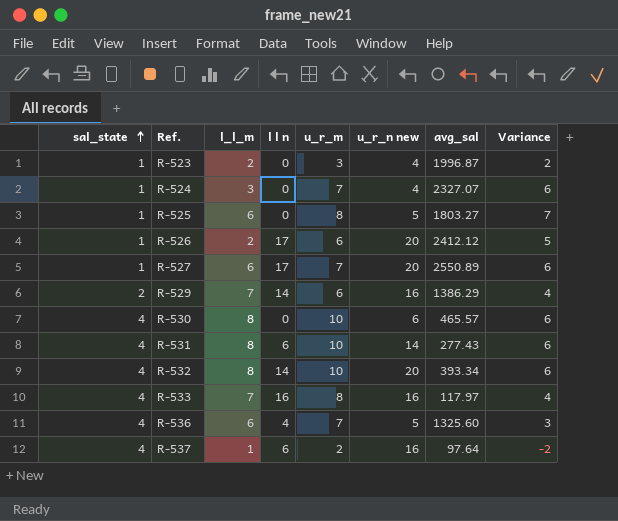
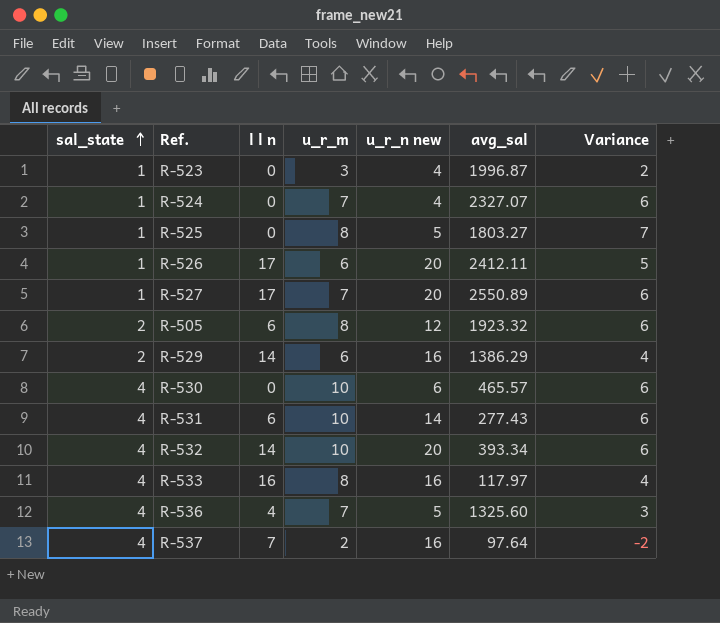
column l_l_m | position: 3 -> none
R-526 | avg_sal: 2412.12 -> 2412.11
row R-505: none -> 2 | 6 | 8 | 12 | 1923.32 | 6
R-537 | l l n: 6 -> 7

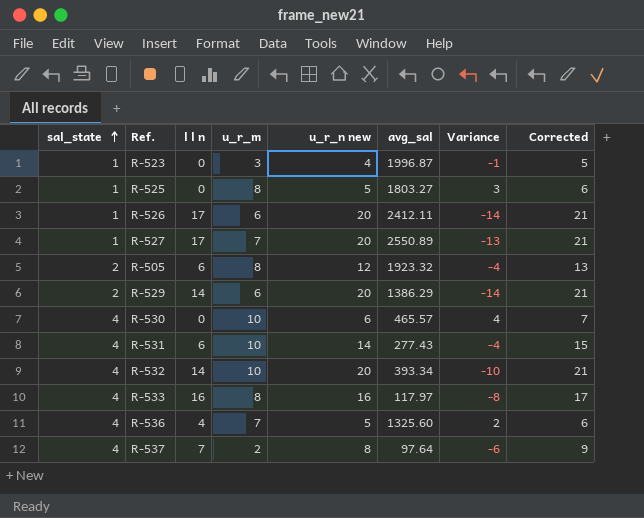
column Variance | formula: [u_r_m] - [sal_state] -> [u_r_m] - [u_r_n new]
column Corrected | formula: none -> [u_r_n new] + 1
row R-524: 1 | 0 | 7 | 4 | 2327.07 | 6 -> none
R-529 | u_r_n new: 16 -> 20
R-537 | u_r_n new: 16 -> 8

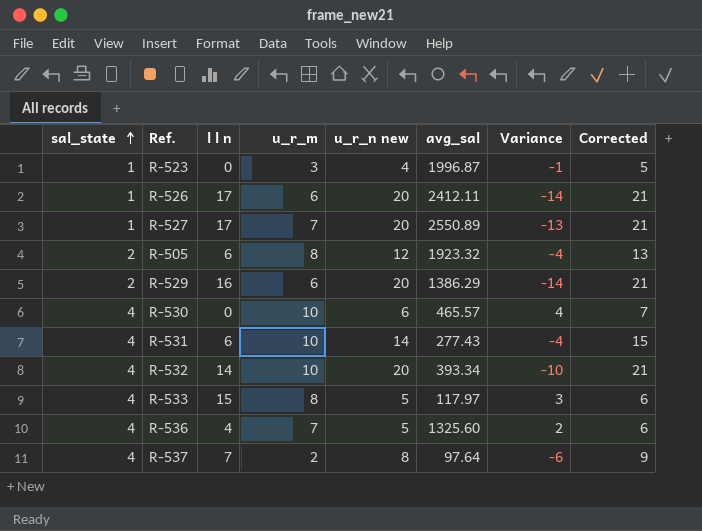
row R-525: 1 | 0 | 8 | 5 | 1803.27 | 3 | 6 -> none
R-529 | l l n: 14 -> 16
R-533 | l l n: 16 -> 15
R-533 | u_r_n new: 16 -> 5
R-533 | Variance: -8 -> 3
R-533 | Corrected: 17 -> 6

